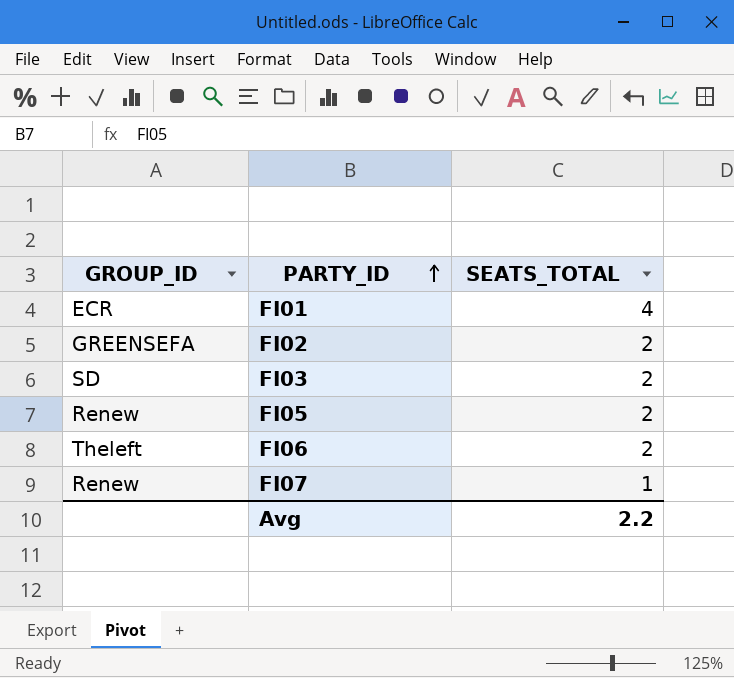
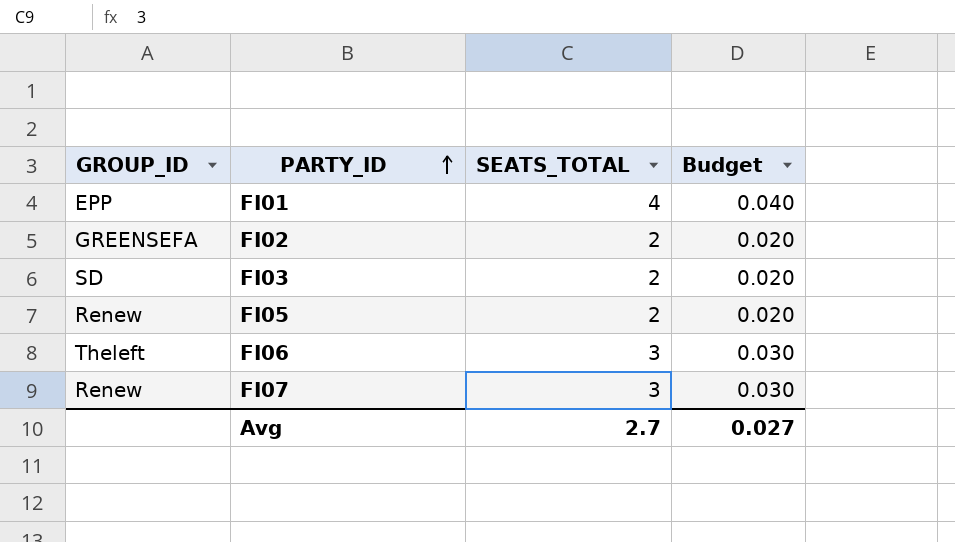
column Budget | formula: none -> [SEATS_TOTAL] * 0.01
FI01 | GROUP_ID: ECR -> EPP
FI06 | SEATS_TOTAL: 2 -> 3
FI07 | SEATS_TOTAL: 1 -> 3
Avg | SEATS_TOTAL: 2.2 -> 2.7

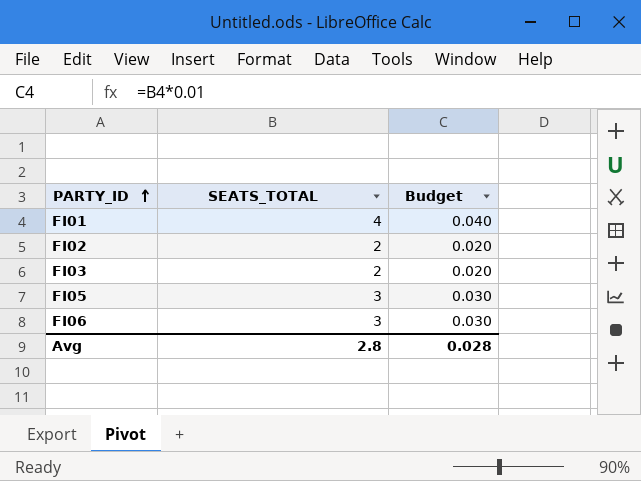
column GROUP_ID | position: 1 -> none
row FI07: Renew | 3 | 0.030 -> none
FI05 | SEATS_TOTAL: 2 -> 3
FI05 | Budget: 0.020 -> 0.030
Avg | SEATS_TOTAL: 2.7 -> 2.8
Avg | Budget: 0.027 -> 0.028

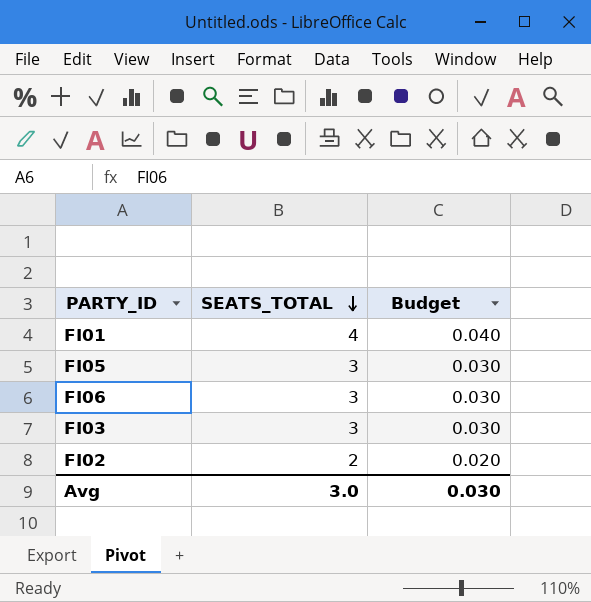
row order: PARTY_ID ascending -> SEATS_TOTAL descending
FI03 | SEATS_TOTAL: 2 -> 3
FI03 | Budget: 0.020 -> 0.030
Avg | SEATS_TOTAL: 2.8 -> 3.0
Avg | Budget: 0.028 -> 0.030

